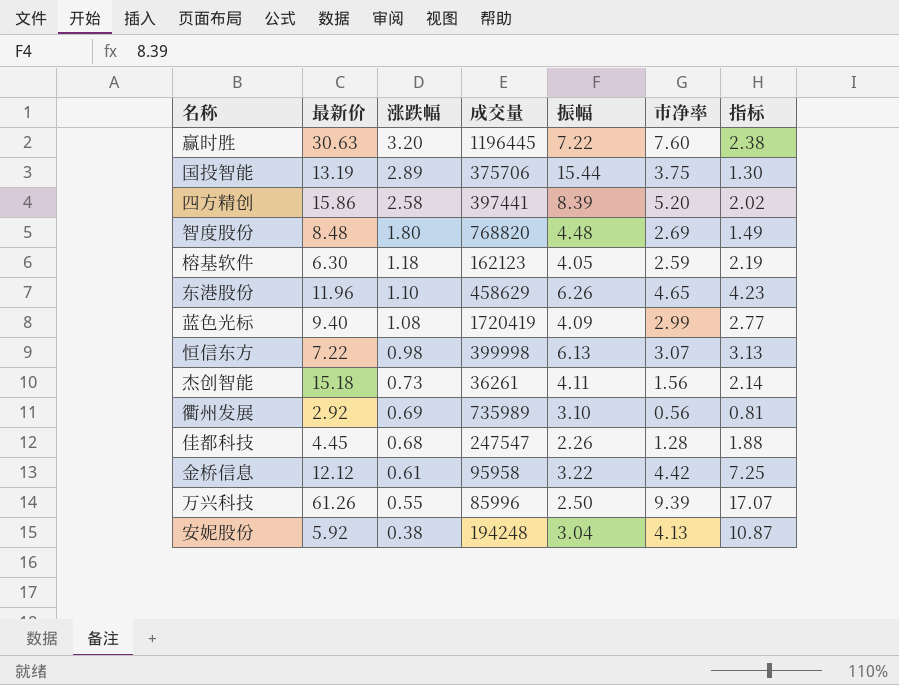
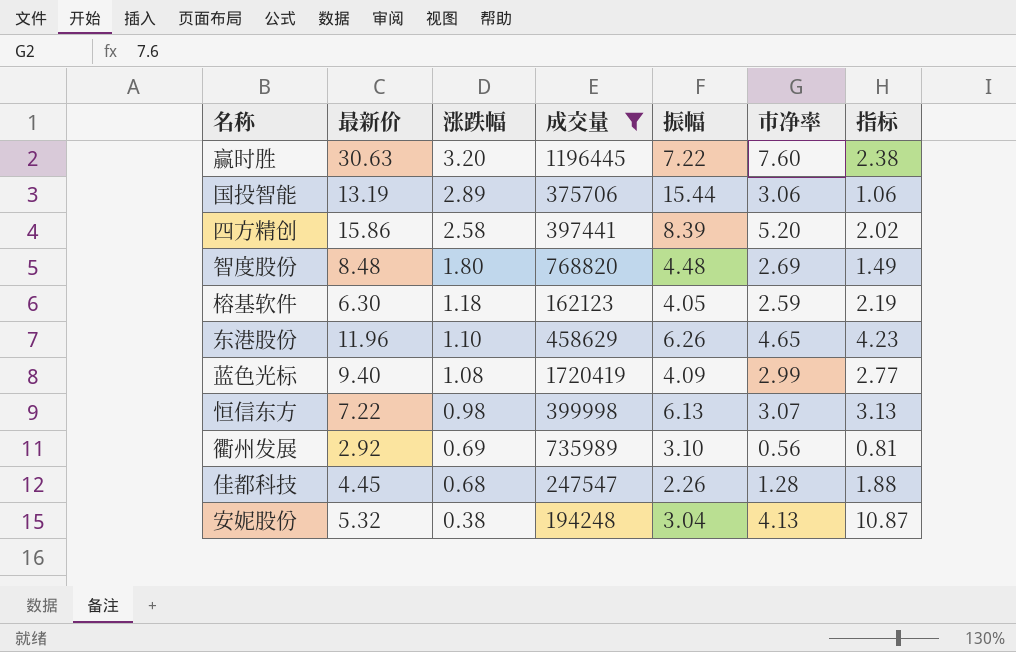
filter: none -> 成交量 >= 162123
国投智能 | 市净率: 3.75 -> 3.06
国投智能 | 指标: 1.30 -> 1.06
安妮股份 | 最新价: 5.92 -> 5.32

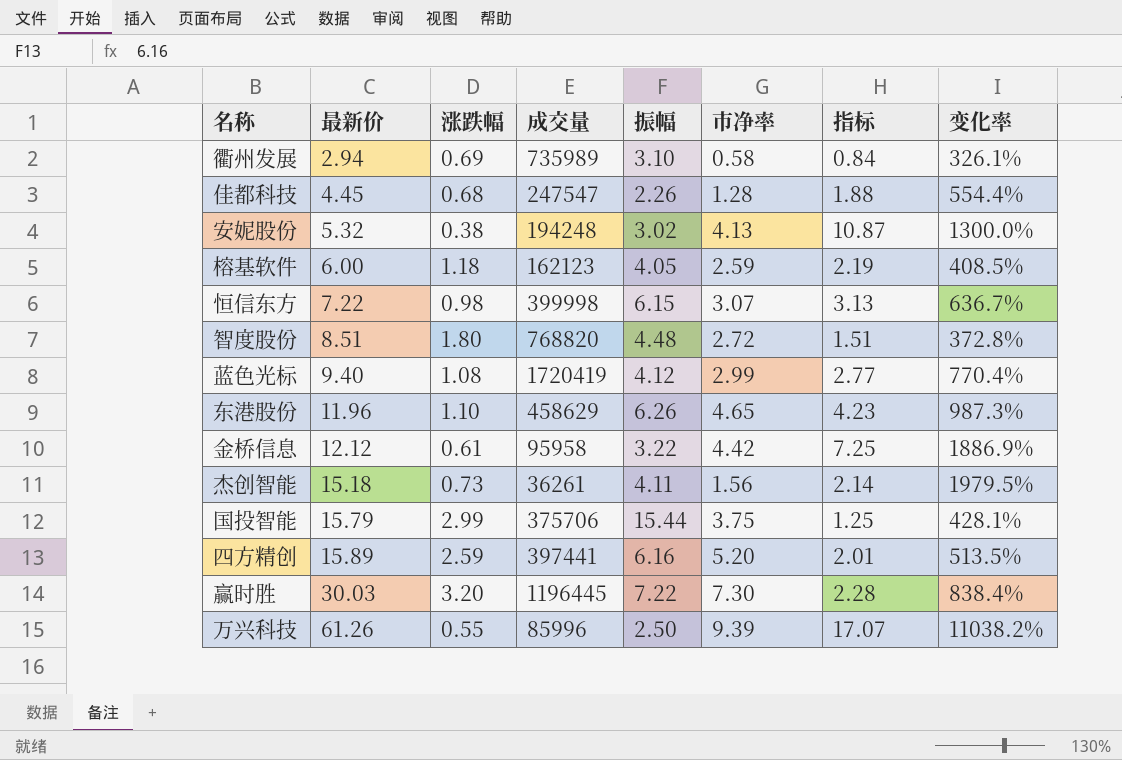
filter: 成交量 >= 162123 -> none
row order: 涨跌幅 descending -> 最新价 ascending
column 变化率 | formula: none -> ([最新价] - [涨跌幅]) / [涨跌幅]
衢州发展 | 最新价: 2.92 -> 2.94
衢州发展 | 市净率: 0.56 -> 0.58
衢州发展 | 指标: 0.81 -> 0.84
安妮股份 | 振幅: 3.04 -> 3.02
榕基软件 | 最新价: 6.30 -> 6.00
恒信东方 | 振幅: 6.13 -> 6.15
智度股份 | 最新价: 8.48 -> 8.51
智度股份 | 市净率: 2.69 -> 2.72
智度股份 | 指标: 1.49 -> 1.51
蓝色光标 | 振幅: 4.09 -> 4.12
国投智能 | 最新价: 13.19 -> 15.79
国投智能 | 涨跌幅: 2.89 -> 2.99
国投智能 | 市净率: 3.06 -> 3.75
国投智能 | 指标: 1.06 -> 1.25
四方精创 | 最新价: 15.86 -> 15.89
四方精创 | 涨跌幅: 2.58 -> 2.59
四方精创 | 振幅: 8.39 -> 6.16
四方精创 | 指标: 2.02 -> 2.01
赢时胜 | 最新价: 30.63 -> 30.03
赢时胜 | 市净率: 7.60 -> 7.30
赢时胜 | 指标: 2.38 -> 2.28

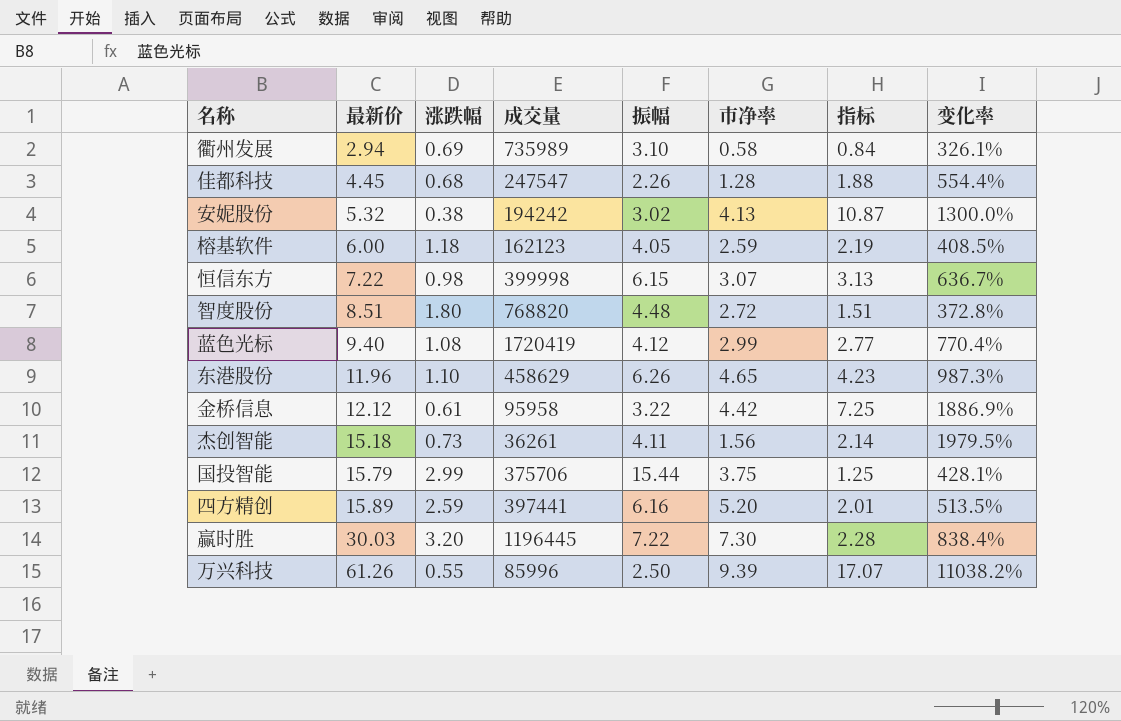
安妮股份 | 成交量: 194248 -> 194242

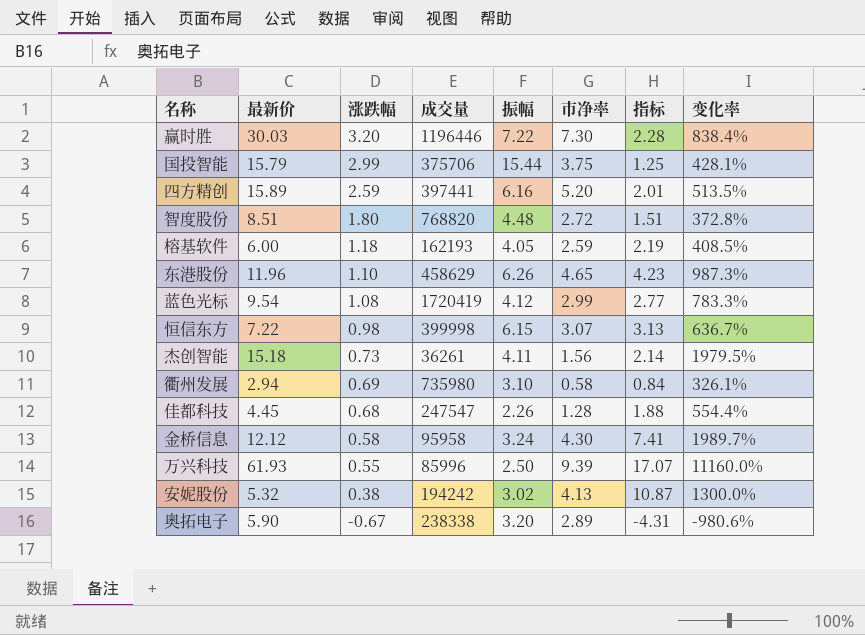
row order: 最新价 ascending -> 涨跌幅 descending
赢时胜 | 成交量: 1196445 -> 1196446
榕基软件 | 成交量: 162123 -> 162193
蓝色光标 | 最新价: 9.40 -> 9.54
蓝色光标 | 变化率: 770.4% -> 783.3%
衢州发展 | 成交量: 735989 -> 735980
金桥信息 | 涨跌幅: 0.61 -> 0.58
金桥信息 | 振幅: 3.22 -> 3.24
金桥信息 | 市净率: 4.42 -> 4.30
金桥信息 | 指标: 7.25 -> 7.41
金桥信息 | 变化率: 1886.9% -> 1989.7%
万兴科技 | 最新价: 61.26 -> 61.93
万兴科技 | 变化率: 11038.2% -> 11160.0%
row 奥拓电子: none -> 5.90 | -0.67 | 238338 | 3.20 | 2.89 | -4.31 | -980.6%

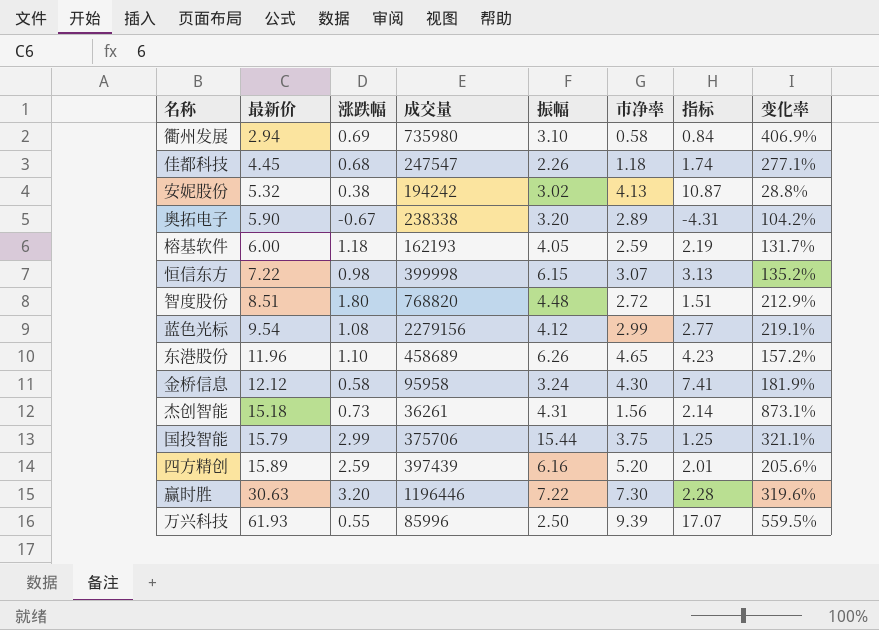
row order: 涨跌幅 descending -> 最新价 ascending
column 变化率 | formula: ([最新价] - [涨跌幅]) / [涨跌幅] -> ([最新价] - [市净率]) / [市净率]
佳都科技 | 市净率: 1.28 -> 1.18
佳都科技 | 指标: 1.88 -> 1.74
蓝色光标 | 成交量: 1720419 -> 2279156
东港股份 | 成交量: 458629 -> 458689
杰创智能 | 振幅: 4.11 -> 4.31
四方精创 | 成交量: 397441 -> 397439
赢时胜 | 最新价: 30.03 -> 30.63

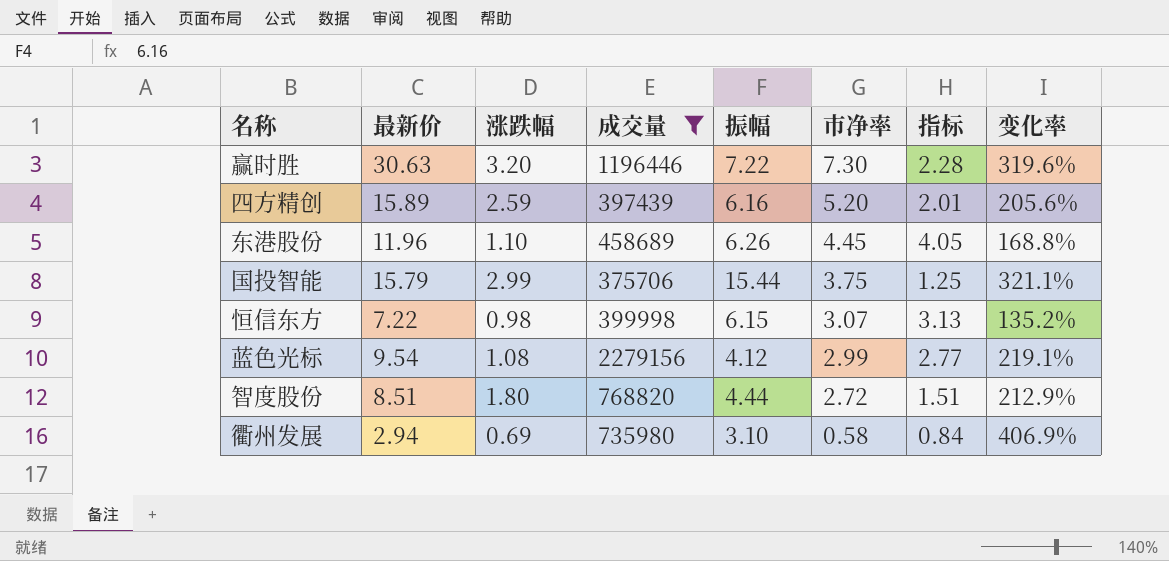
filter: none -> 成交量 >= 375706
row order: 最新价 ascending -> 市净率 descending
东港股份 | 市净率: 4.65 -> 4.45
东港股份 | 指标: 4.23 -> 4.05
东港股份 | 变化率: 157.2% -> 168.8%
智度股份 | 振幅: 4.48 -> 4.44

